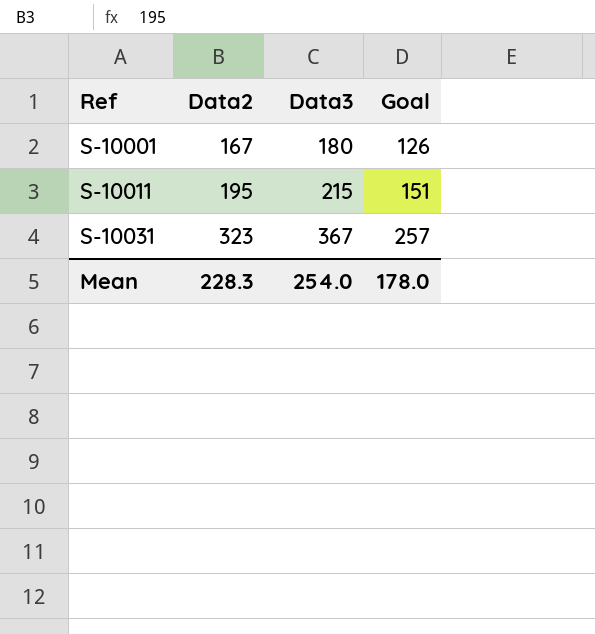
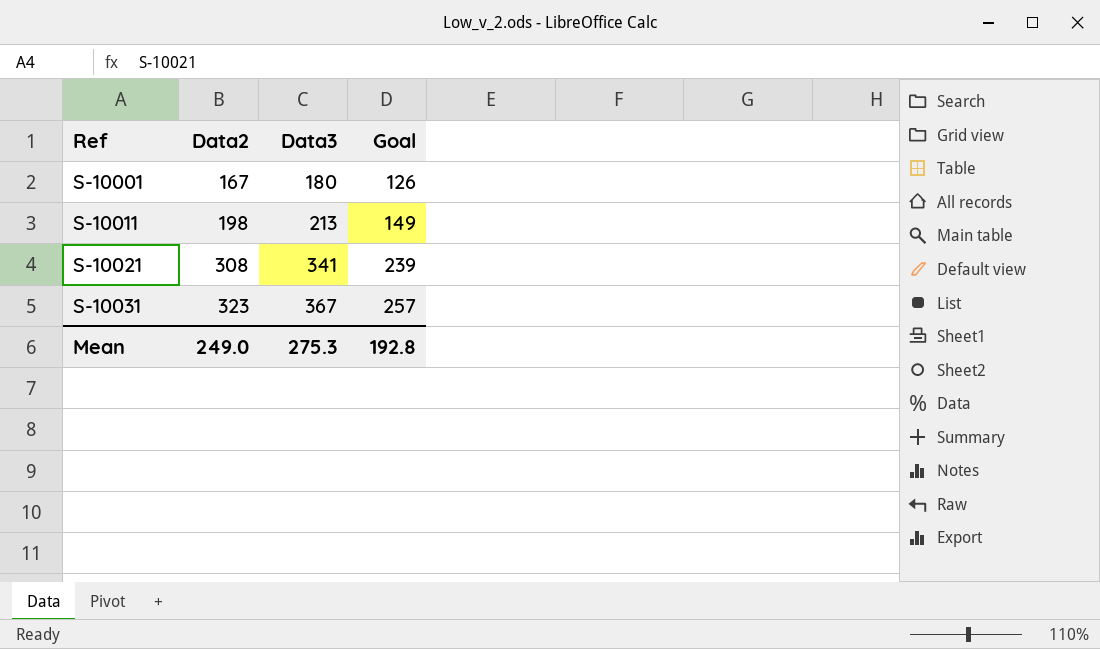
S-10011 | Data2: 195 -> 198
S-10011 | Data3: 215 -> 213
S-10011 | Goal: 151 -> 149
row S-10021: none -> 308 | 341 | 239
Mean | Data2: 228.3 -> 249.0
Mean | Data3: 254.0 -> 275.3
Mean | Goal: 178.0 -> 192.8

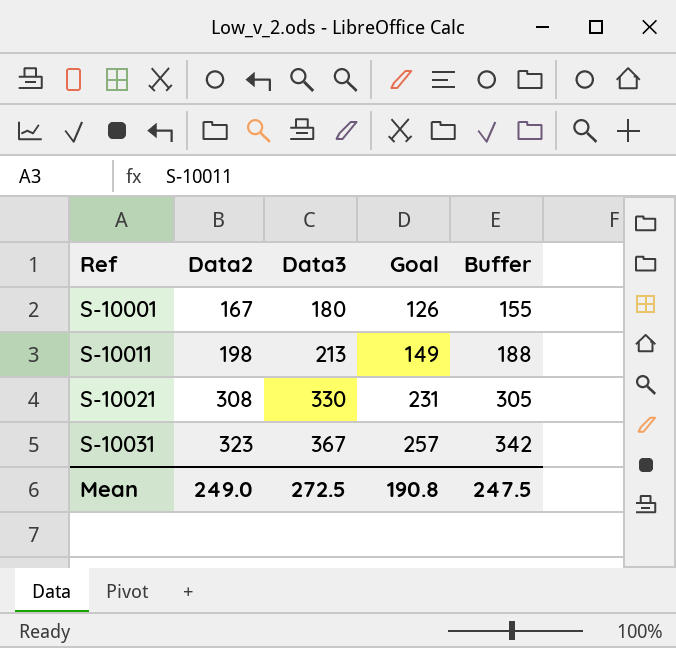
column Buffer | formula: none -> [Data3] - 25
S-10021 | Data3: 341 -> 330
S-10021 | Goal: 239 -> 231
Mean | Data3: 275.3 -> 272.5
Mean | Goal: 192.8 -> 190.8

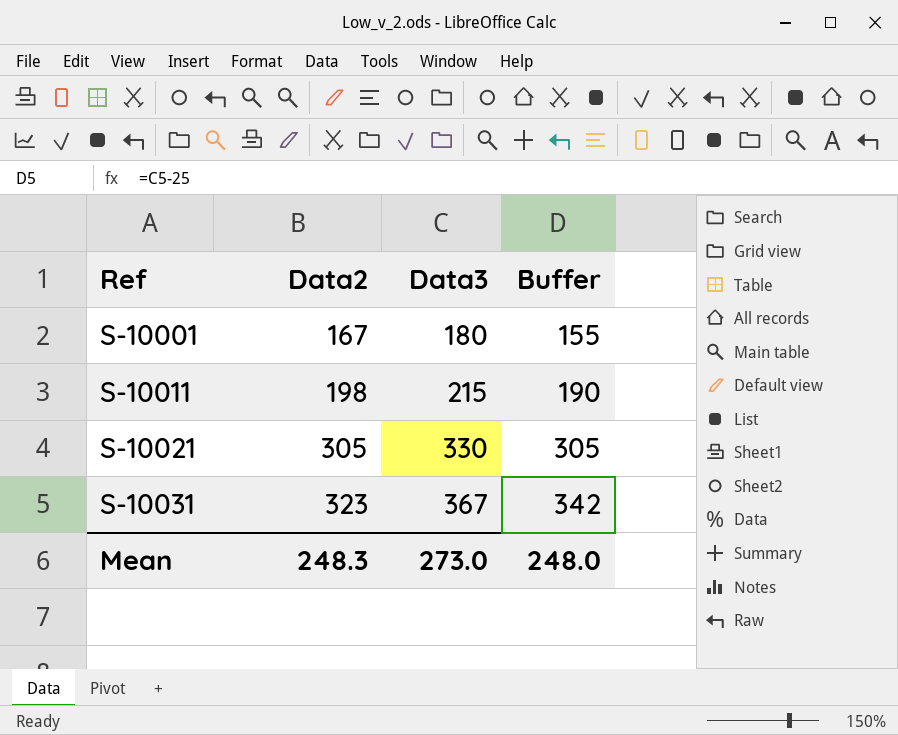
column Goal | formula: [Data3] * 0.7 -> none
S-10011 | Data3: 213 -> 215
S-10011 | Buffer: 188 -> 190
S-10021 | Data2: 308 -> 305
Mean | Data2: 249.0 -> 248.3
Mean | Data3: 272.5 -> 273.0
Mean | Buffer: 247.5 -> 248.0

